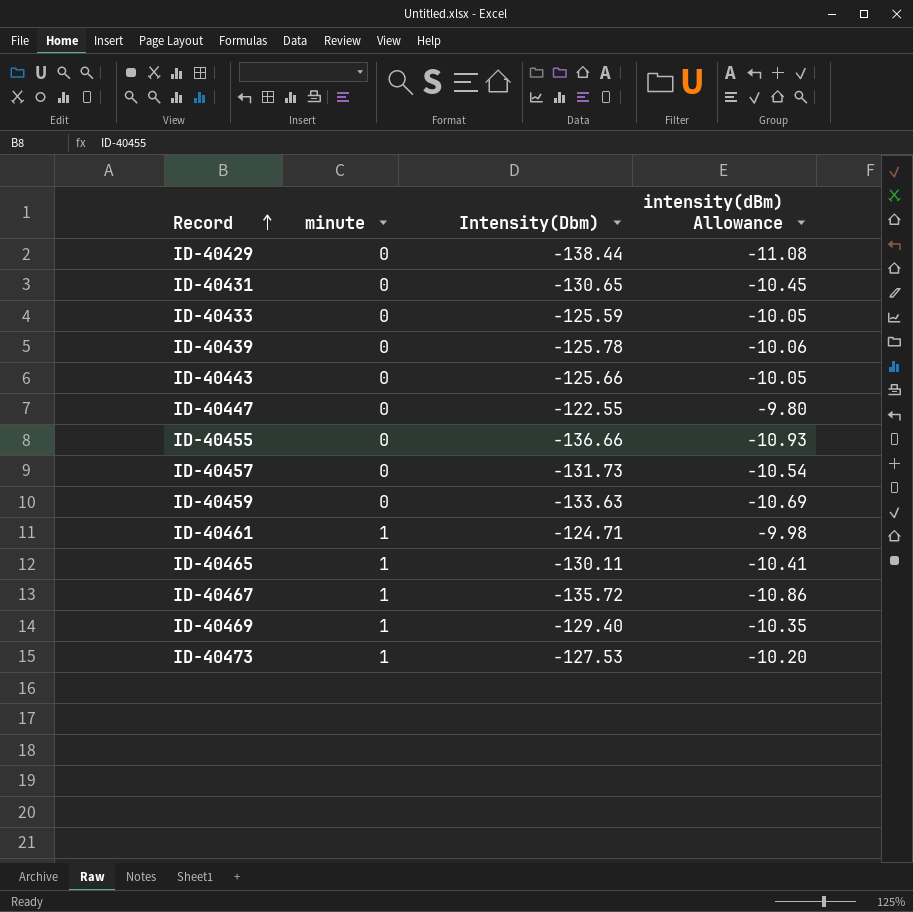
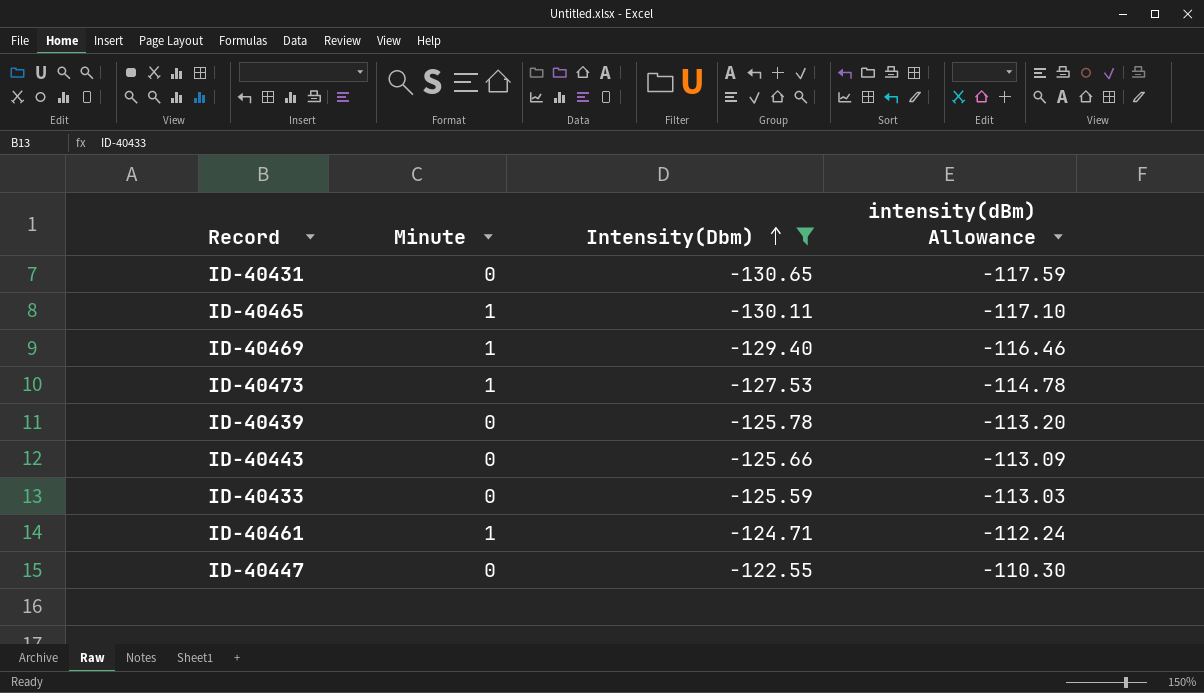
filter: none -> Intensity(Dbm) >= -130.65
row order: Record ascending -> Intensity(Dbm) ascending
column name: minute -> Minute
column intensity(dBm) Allowance | formula: [Intensity(Dbm)] * 0.08 -> [Intensity(Dbm)] * 0.9

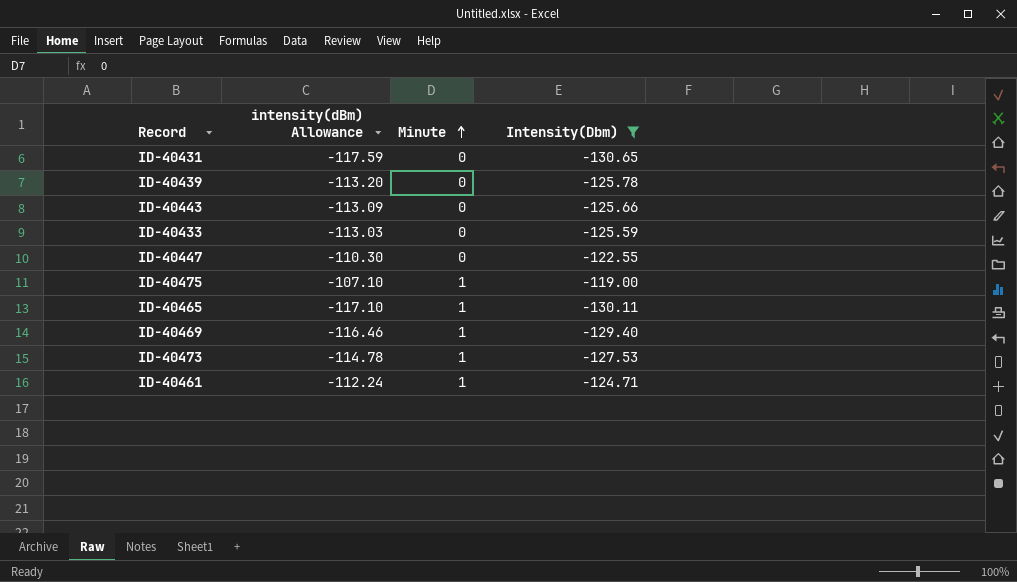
row order: Intensity(Dbm) ascending -> Minute ascending
column intensity(dBm) Allowance | position: 4 -> 2
row ID-40475: none -> -107.10 | 1 | -119.00

